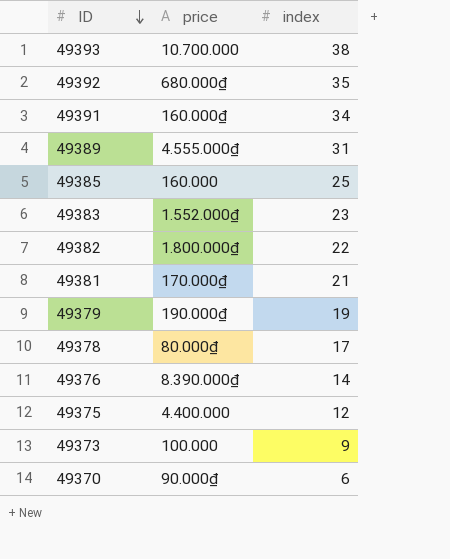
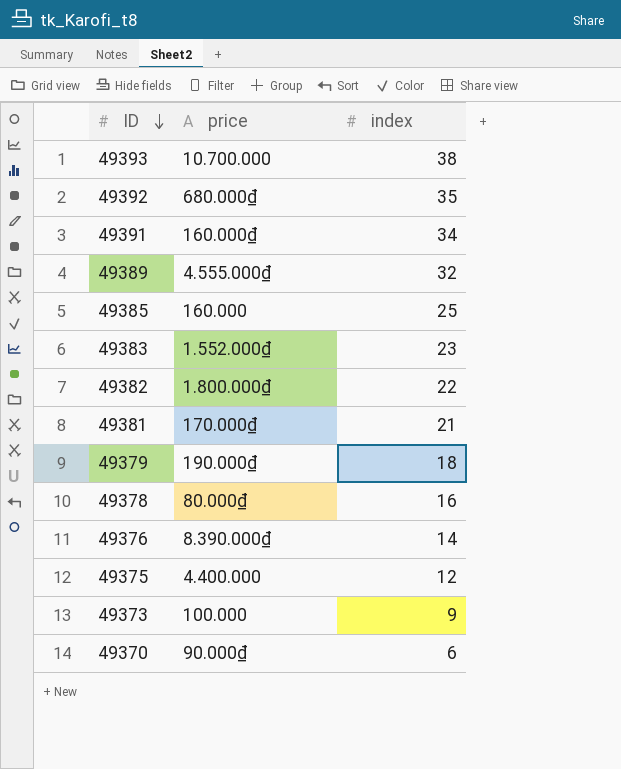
49389 | index: 31 -> 32
49379 | index: 19 -> 18
49378 | index: 17 -> 16

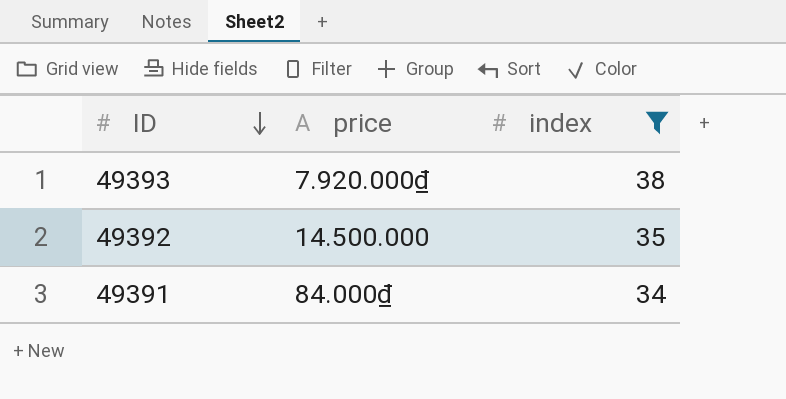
filter: none -> index >= 34
49393 | price: 10.700.000 -> 7.920.000₫
49392 | price: 680.000₫ -> 14.500.000
49391 | price: 160.000₫ -> 84.000₫

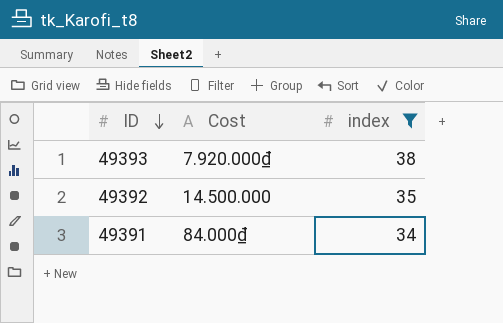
column name: price -> Cost

